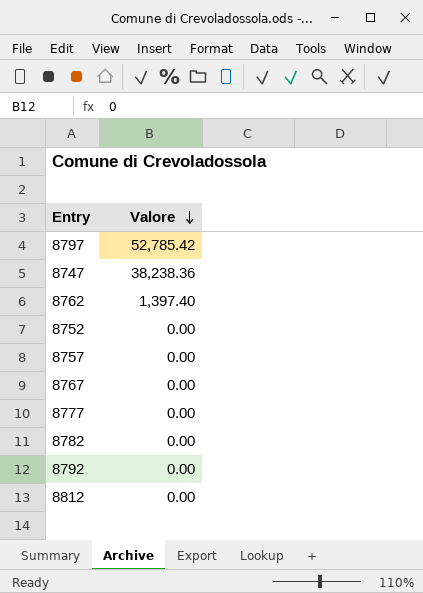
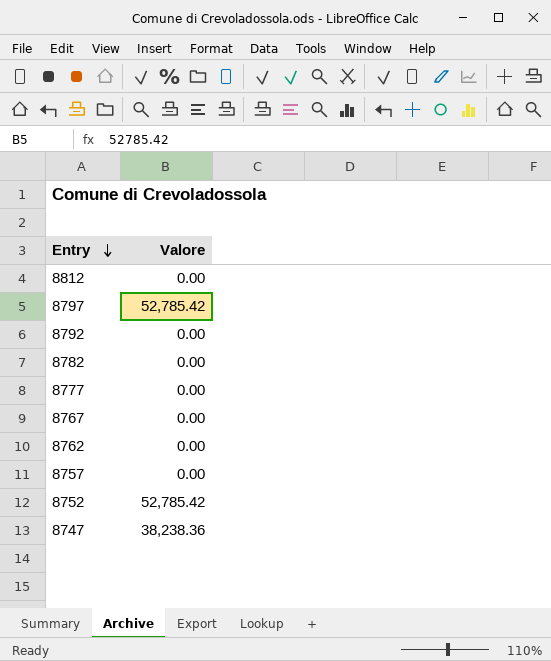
row order: Valore descending -> Entry descending
8762 | Valore: 1,397.40 -> 0.00
8752 | Valore: 0.00 -> 52,785.42

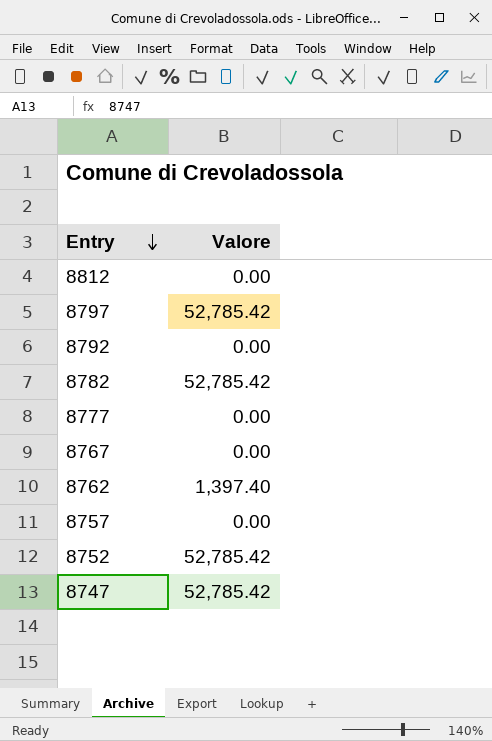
8782 | Valore: 0.00 -> 52,785.42
8762 | Valore: 0.00 -> 1,397.40
8747 | Valore: 38,238.36 -> 52,785.42

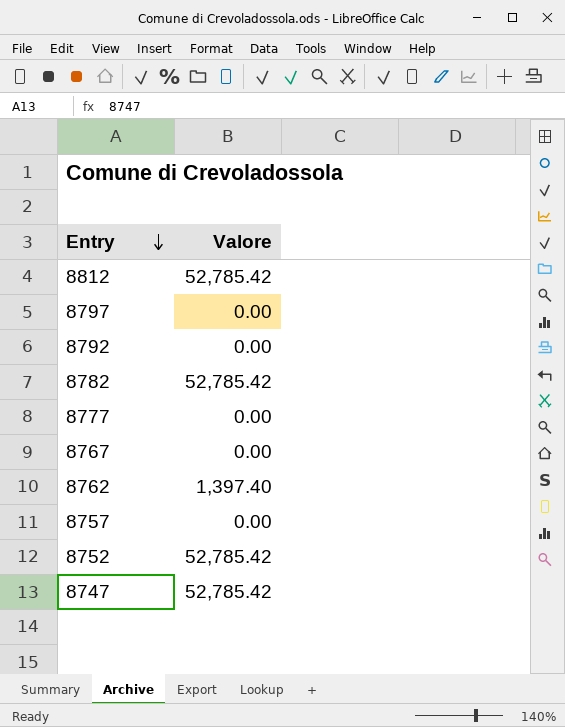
8812 | Valore: 0.00 -> 52,785.42
8797 | Valore: 52,785.42 -> 0.00

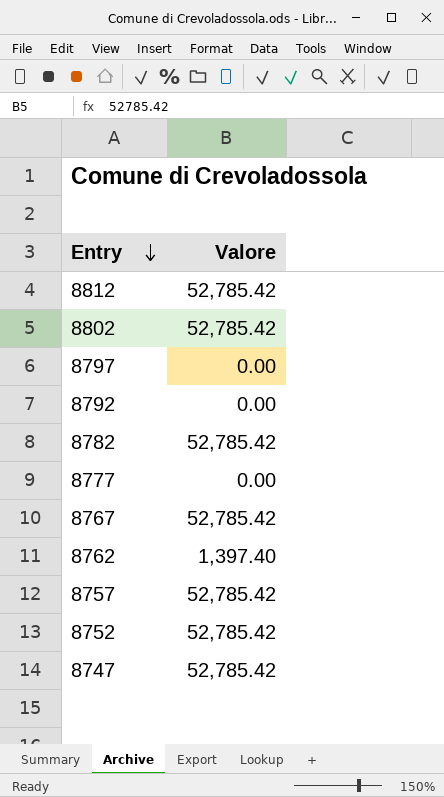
row 8802: none -> 52,785.42
8767 | Valore: 0.00 -> 52,785.42
8757 | Valore: 0.00 -> 52,785.42

